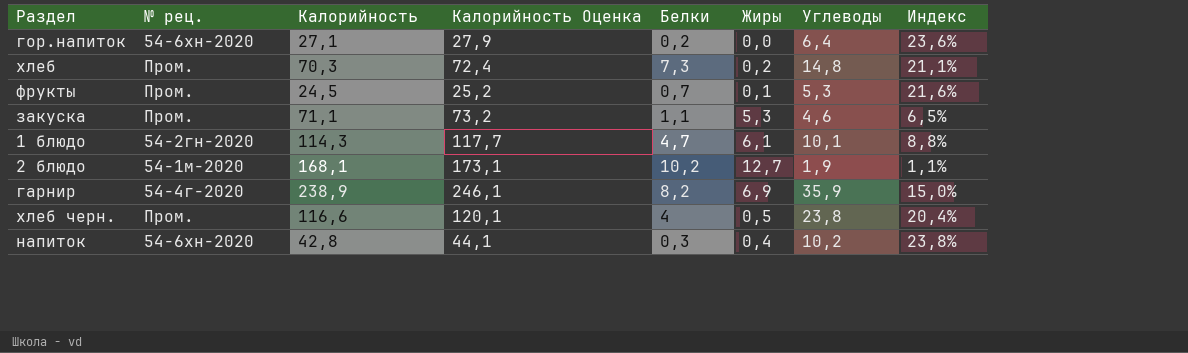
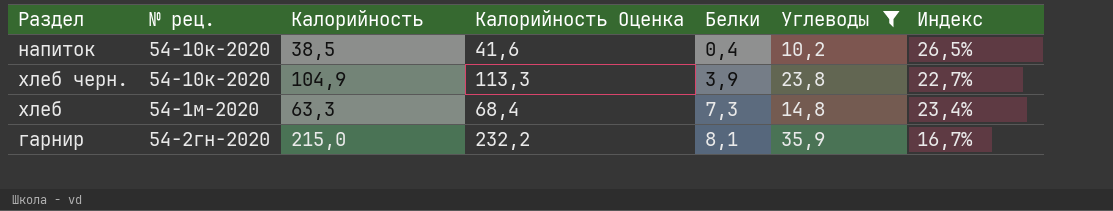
filter: none -> Углеводы >= 10,2
row order: none -> Белки ascending
column Жиры | position: 6 -> none
column Калорийность Оценка | formula: [Калорийность] * 1,03 -> [Калорийность] * 1,08
напиток | № рец.: 54-6хн-2020 -> 54-10к-2020
напиток | Калорийность: 42,8 -> 38,5
напиток | Белки: 0,3 -> 0,4
напиток | Индекс: 23,8% -> 26,5%
хлеб черн. | № рец.: Пром. -> 54-10к-2020
хлеб черн. | Калорийность: 116,6 -> 104,9
хлеб черн. | Белки: 4 -> 3,9
хлеб черн. | Индекс: 20,4% -> 22,7%
хлеб | № рец.: Пром. -> 54-1м-2020
хлеб | Калорийность: 70,3 -> 63,3
хлеб | Индекс: 21,1% -> 23,4%
гарнир | № рец.: 54-4г-2020 -> 54-2гн-2020
гарнир | Калорийность: 238,9 -> 215,0
гарнир | Белки: 8,2 -> 8,1
гарнир | Индекс: 15,0% -> 16,7%

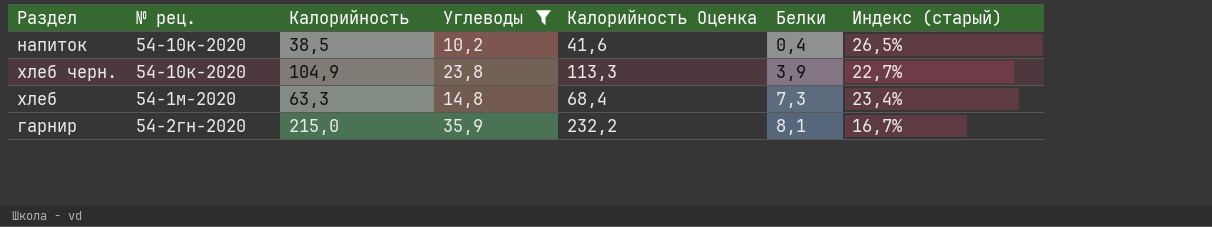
column Углеводы | position: 6 -> 4
column name: Индекс -> Индекс (старый)

